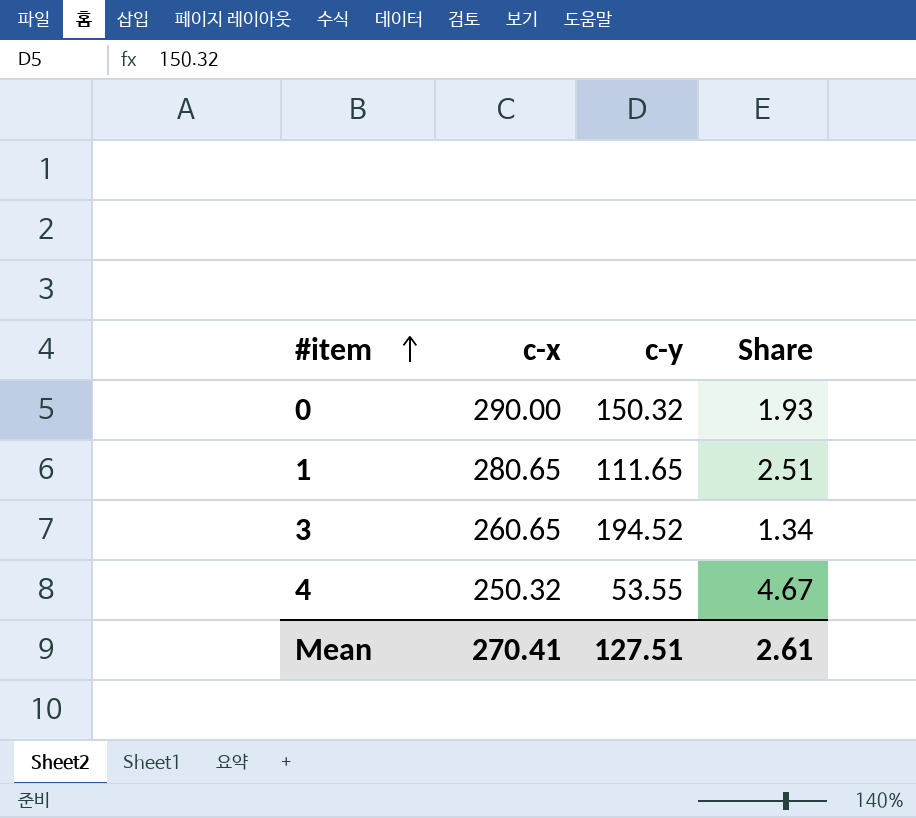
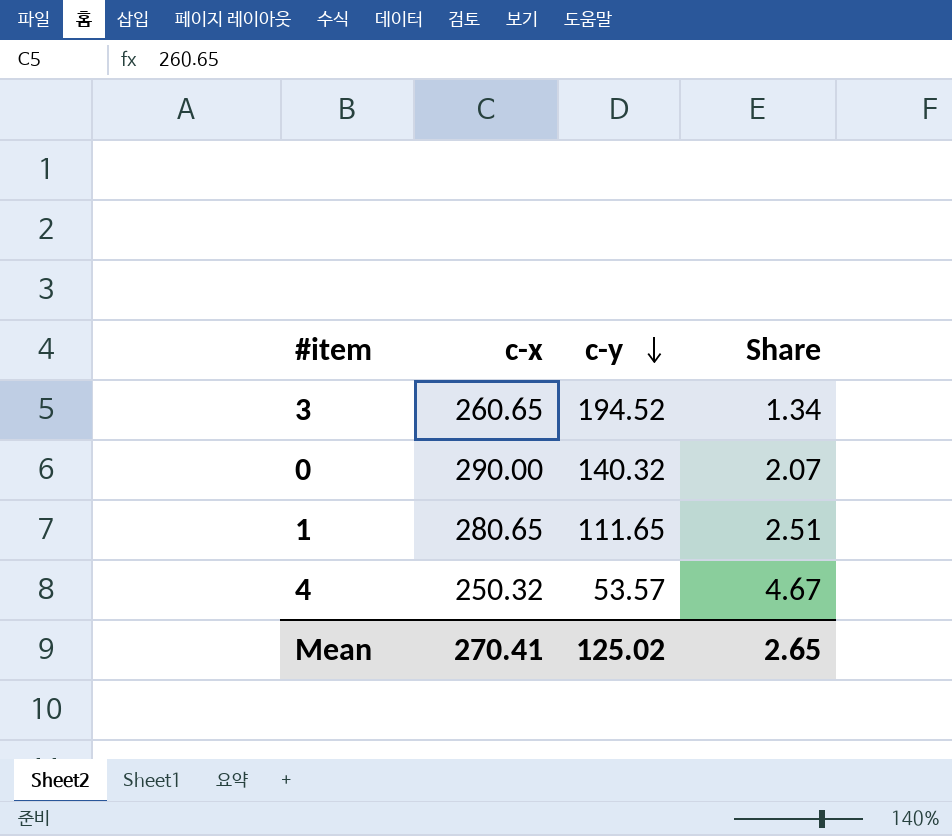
row order: #item ascending -> c-y descending
0 | c-y: 150.32 -> 140.32
0 | Share: 1.93 -> 2.07
4 | c-y: 53.55 -> 53.57
Mean | c-y: 127.51 -> 125.02
Mean | Share: 2.61 -> 2.65

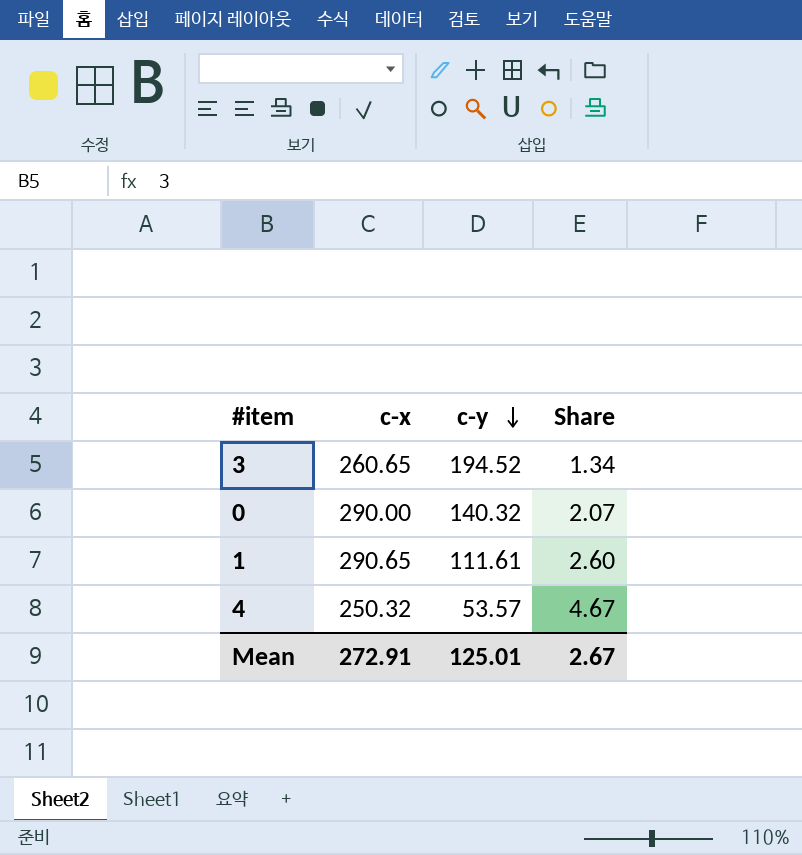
1 | c-x: 280.65 -> 290.65
1 | c-y: 111.65 -> 111.61
1 | Share: 2.51 -> 2.60
Mean | c-x: 270.41 -> 272.91
Mean | c-y: 125.02 -> 125.01
Mean | Share: 2.65 -> 2.67

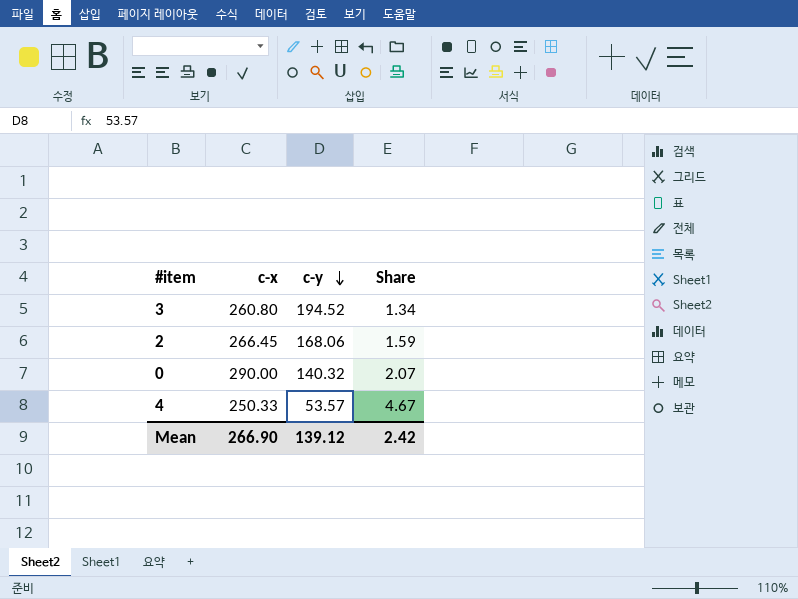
row 1: 290.65 | 111.61 | 2.60 -> none
3 | c-x: 260.65 -> 260.80
row 2: none -> 266.45 | 168.06 | 1.59
4 | c-x: 250.32 -> 250.33
Mean | c-x: 272.91 -> 266.90
Mean | c-y: 125.01 -> 139.12
Mean | Share: 2.67 -> 2.42

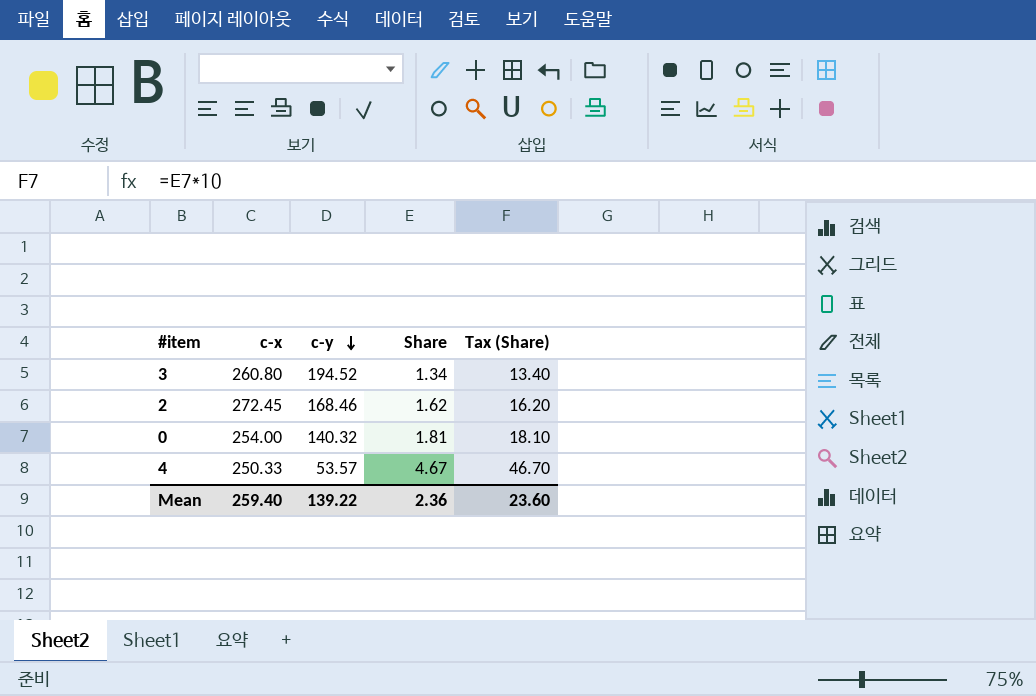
column Tax (Share) | formula: none -> [Share] * 10
2 | c-x: 266.45 -> 272.45
2 | c-y: 168.06 -> 168.46
2 | Share: 1.59 -> 1.62
0 | c-x: 290.00 -> 254.00
0 | Share: 2.07 -> 1.81
Mean | c-x: 266.90 -> 259.40
Mean | c-y: 139.12 -> 139.22
Mean | Share: 2.42 -> 2.36

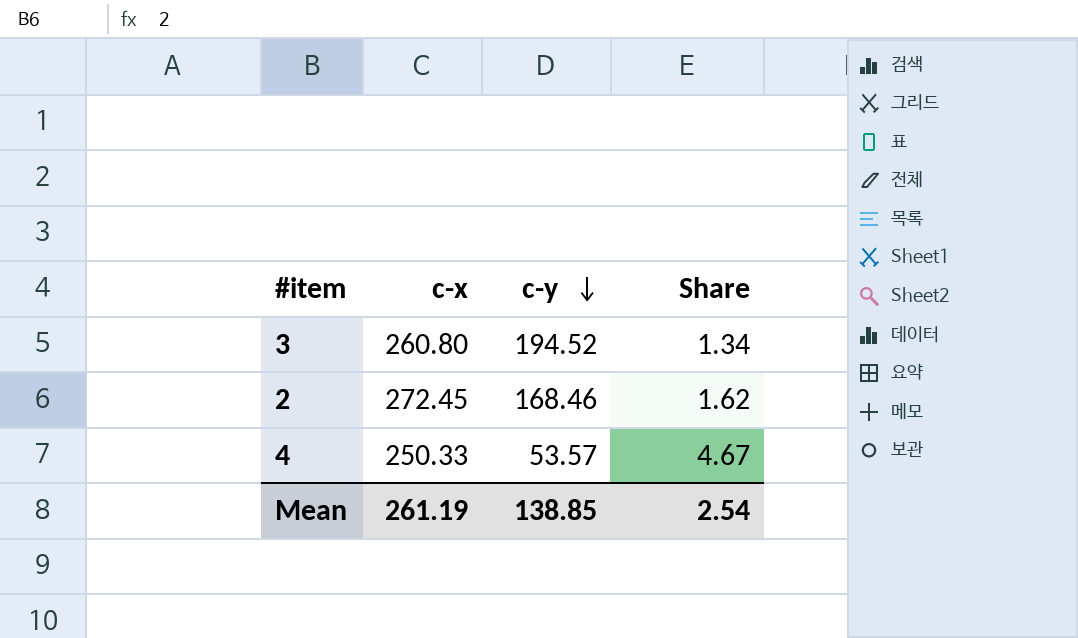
column Tax (Share) | formula: [Share] * 10 -> none
row 0: 254.00 | 140.32 | 1.81 | 18.10 -> none
Mean | c-x: 259.40 -> 261.19
Mean | c-y: 139.22 -> 138.85
Mean | Share: 2.36 -> 2.54

